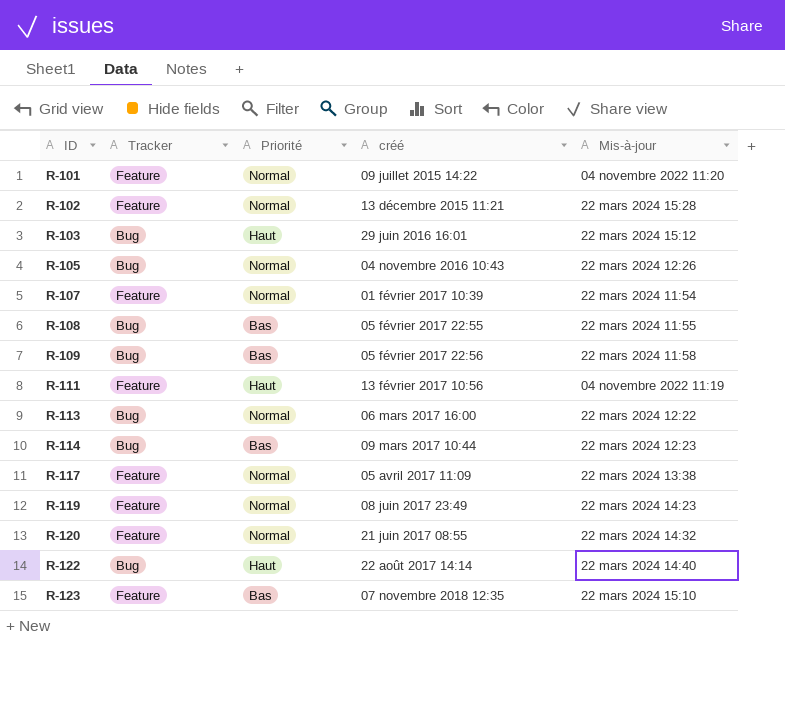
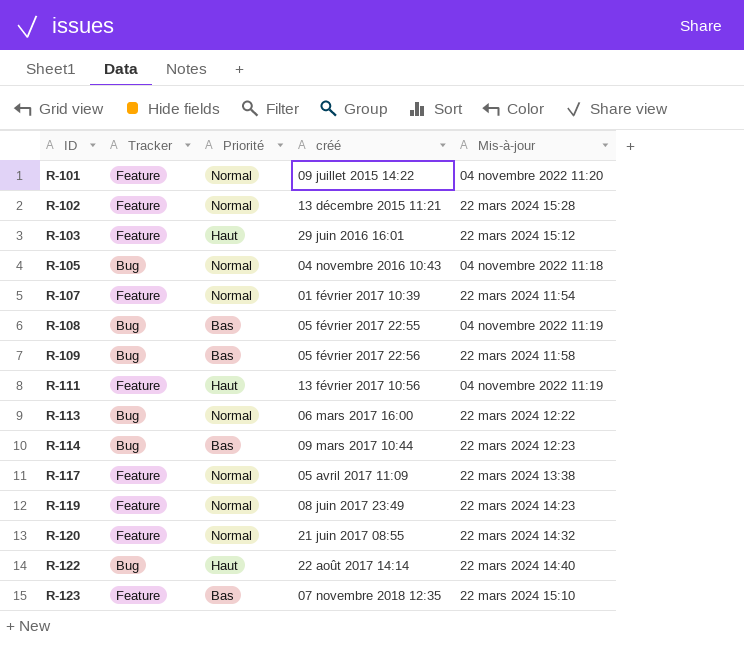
R-103 | Tracker: Bug -> Feature
R-105 | Mis-à-jour: 22 mars 2024 12:26 -> 04 novembre 2022 11:18
R-108 | Mis-à-jour: 22 mars 2024 11:55 -> 04 novembre 2022 11:19

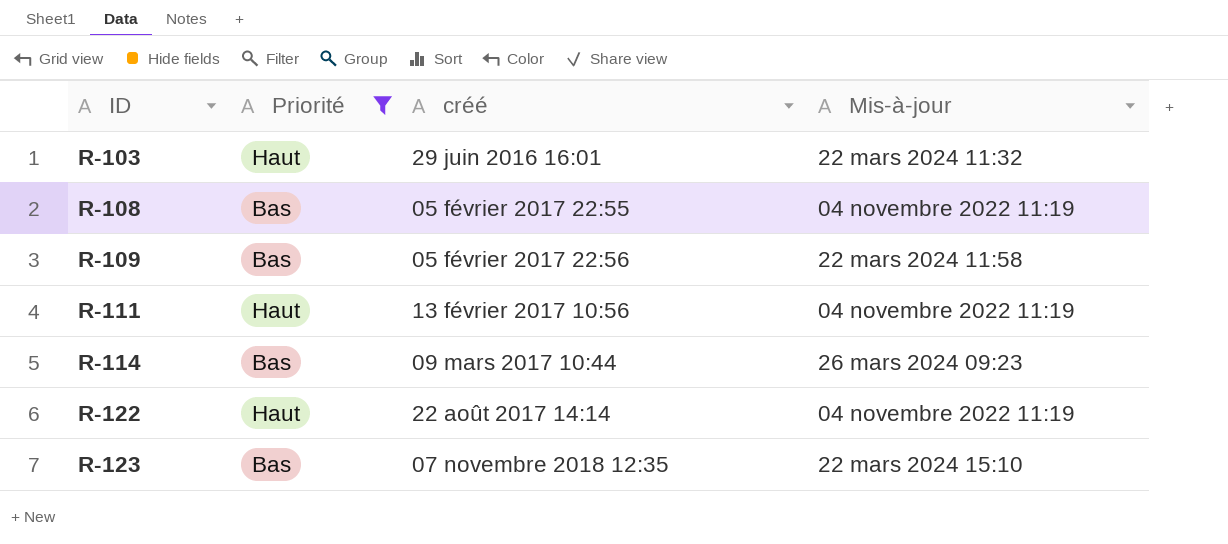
filter: none -> Priorité != Normal
column Tracker | position: 2 -> none
R-103 | Mis-à-jour: 22 mars 2024 15:12 -> 22 mars 2024 11:32
R-114 | Mis-à-jour: 22 mars 2024 12:23 -> 26 mars 2024 09:23
R-122 | Mis-à-jour: 22 mars 2024 14:40 -> 04 novembre 2022 11:19

